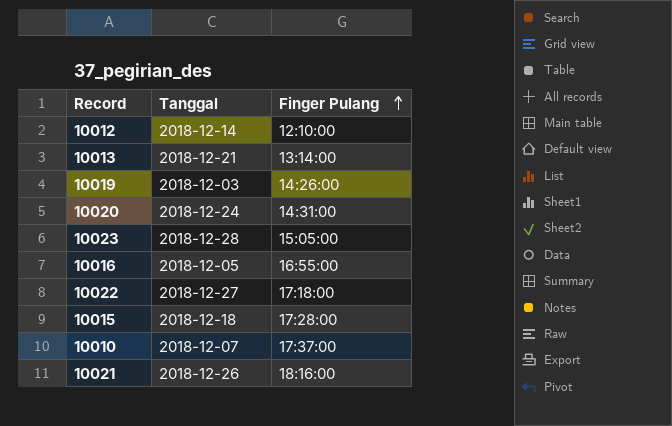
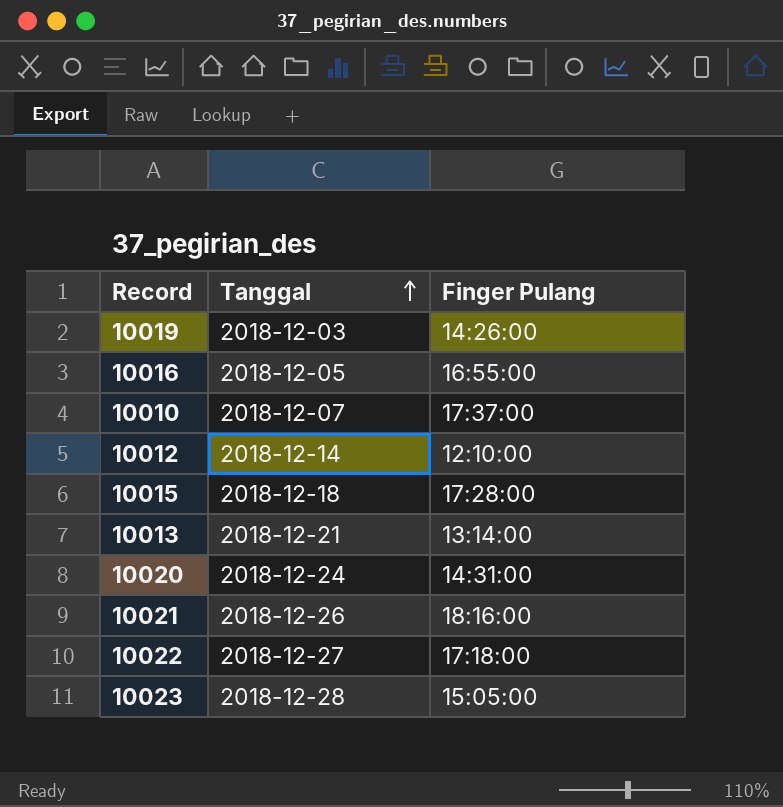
row order: Finger Pulang ascending -> Tanggal ascending

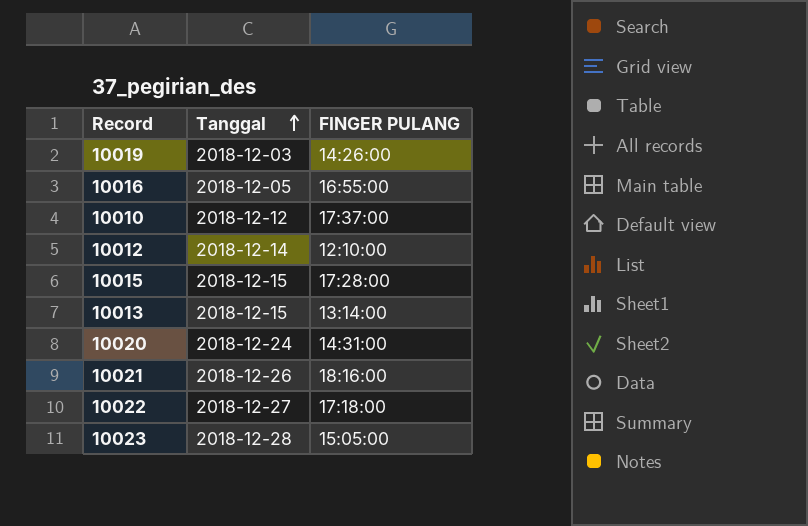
column name: Finger Pulang -> FINGER PULANG
10010 | Tanggal: 2018-12-07 -> 2018-12-12
10015 | Tanggal: 2018-12-18 -> 2018-12-15
10013 | Tanggal: 2018-12-21 -> 2018-12-15

